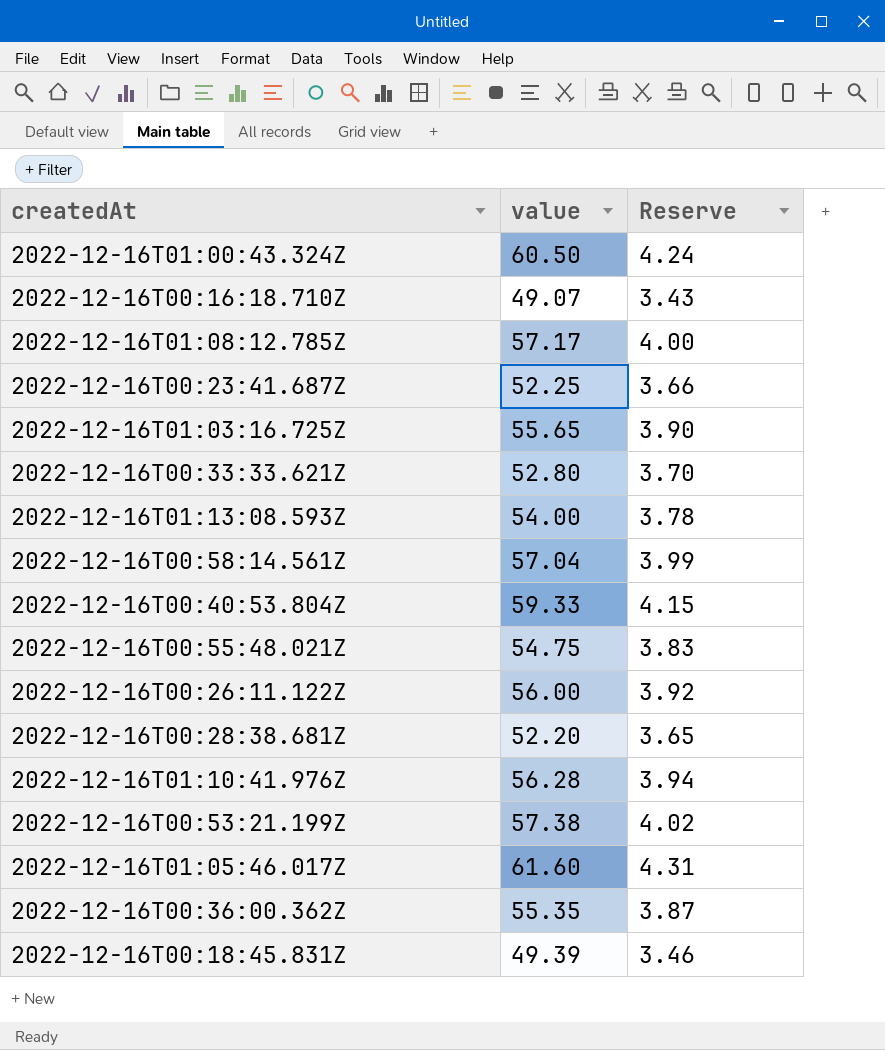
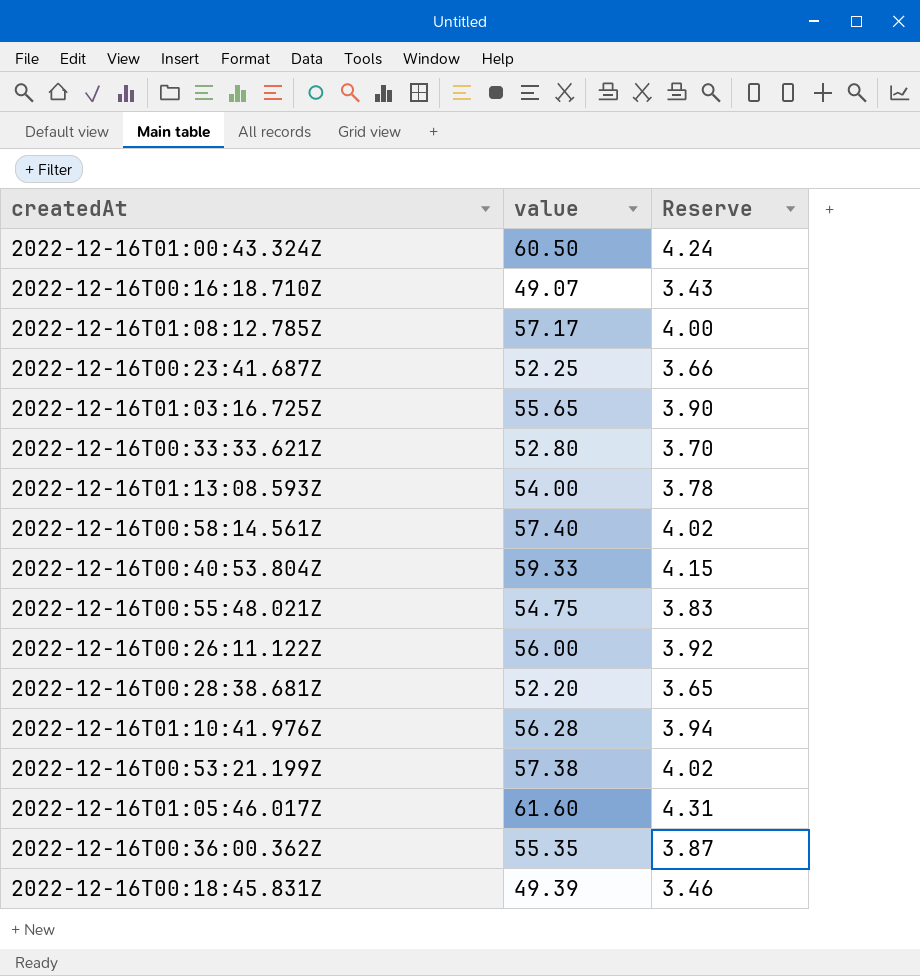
2022-12-16T00:58:14.561Z | value: 57.04 -> 57.40
2022-12-16T00:58:14.561Z | Reserve: 3.99 -> 4.02

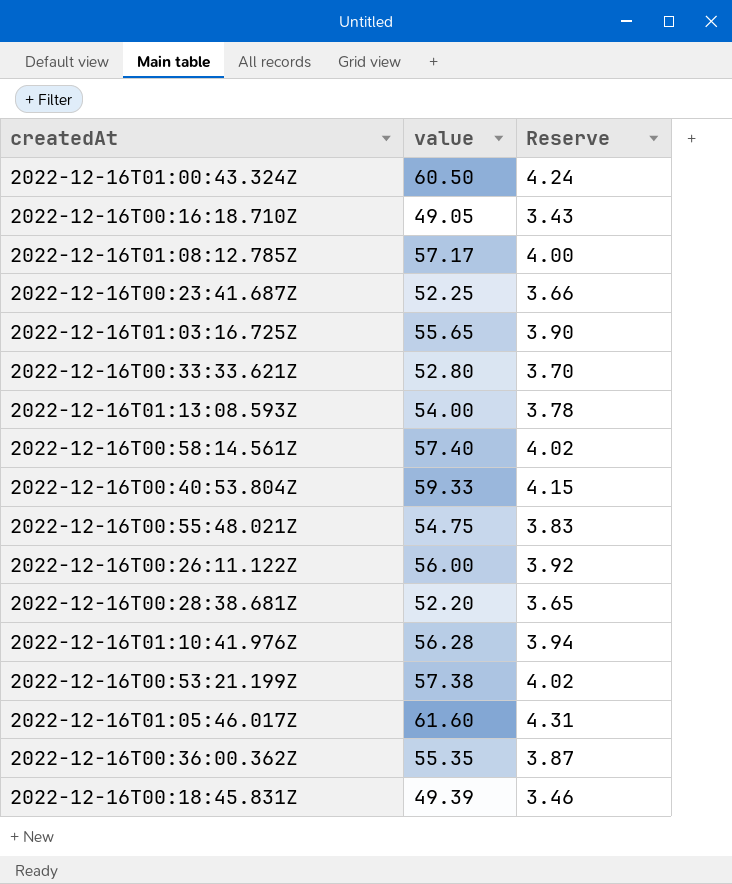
2022-12-16T00:16:18.710Z | value: 49.07 -> 49.05

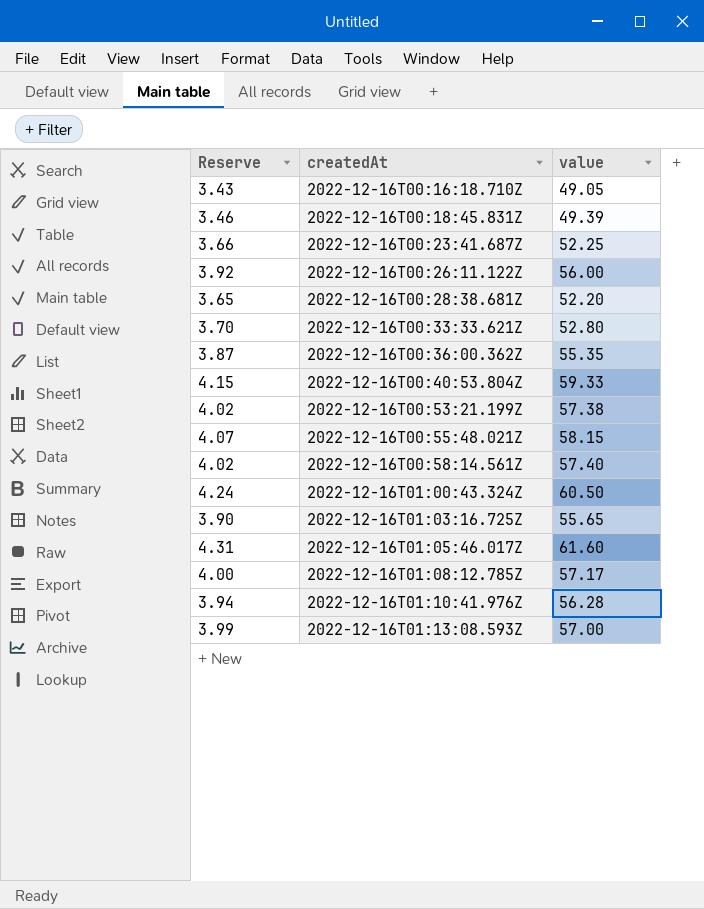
row order: none -> createdAt ascending
column Reserve | position: 3 -> 1
2022-12-16T00:55:48.021Z | Reserve: 3.83 -> 4.07
2022-12-16T00:55:48.021Z | value: 54.75 -> 58.15
2022-12-16T01:13:08.593Z | Reserve: 3.78 -> 3.99
2022-12-16T01:13:08.593Z | value: 54.00 -> 57.00

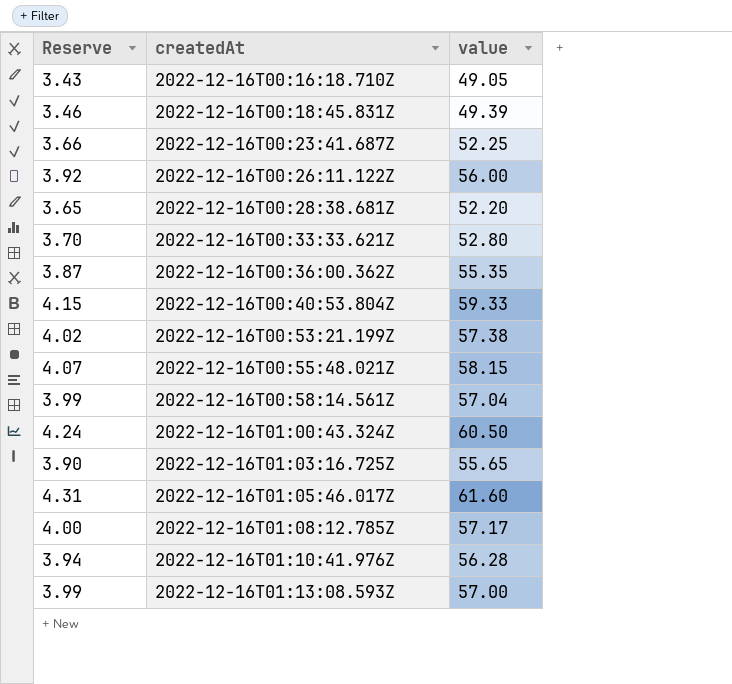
2022-12-16T00:58:14.561Z | Reserve: 4.02 -> 3.99
2022-12-16T00:58:14.561Z | value: 57.40 -> 57.04

